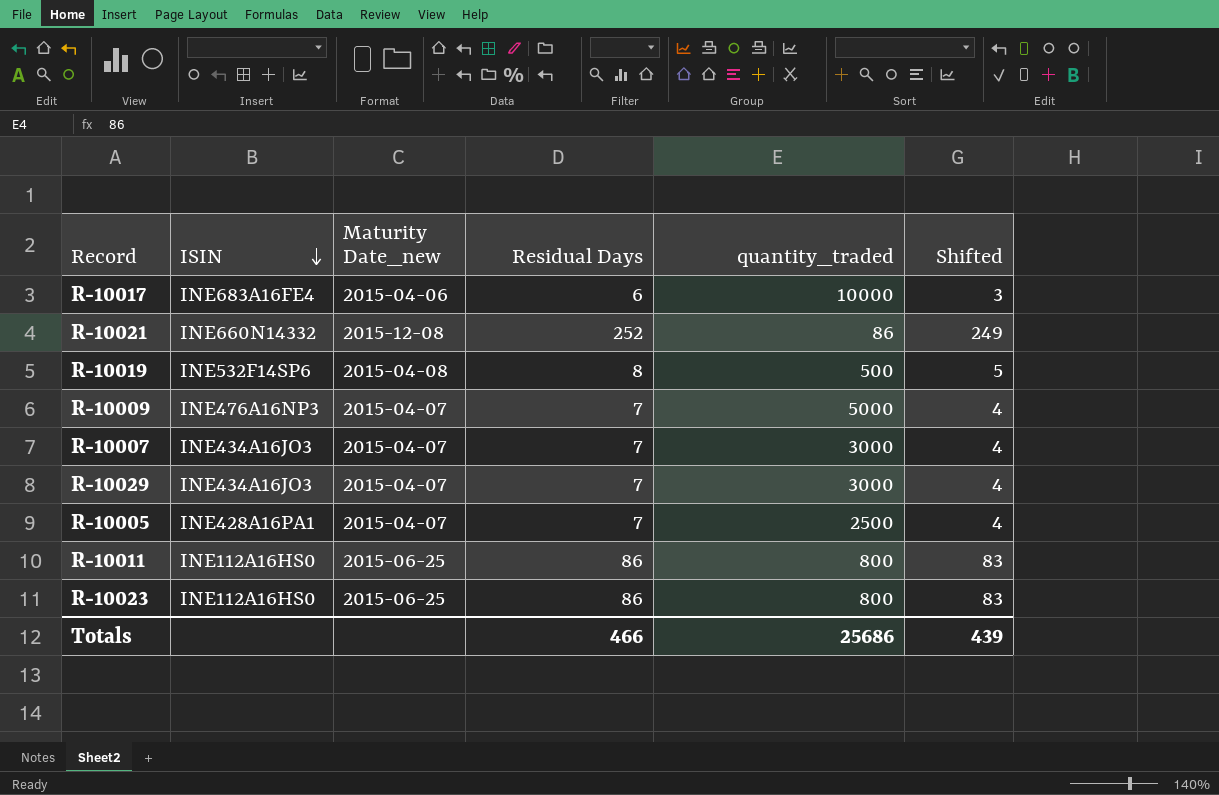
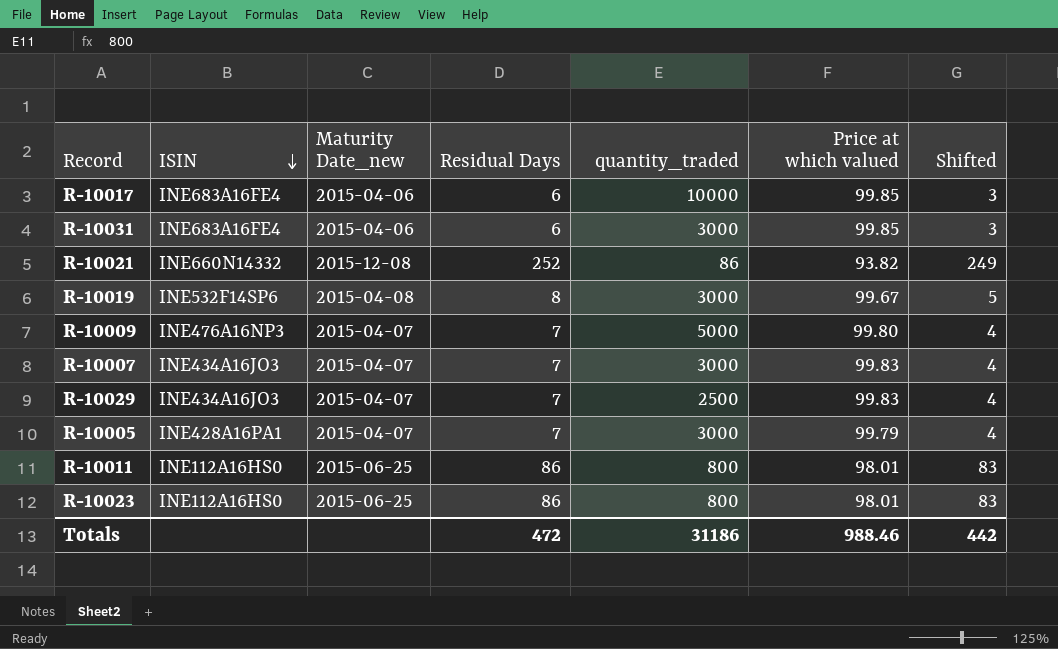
column Price at which valued | position: none -> 6
row R-10031: none -> INE683A16FE4 | 2015-04-06 | 6 | 3000 | 99.85 | 3
R-10019 | quantity_traded: 500 -> 3000
R-10029 | quantity_traded: 3000 -> 2500
R-10005 | quantity_traded: 2500 -> 3000
Totals | Residual Days: 466 -> 472
Totals | quantity_traded: 25686 -> 31186
Totals | Shifted: 439 -> 442

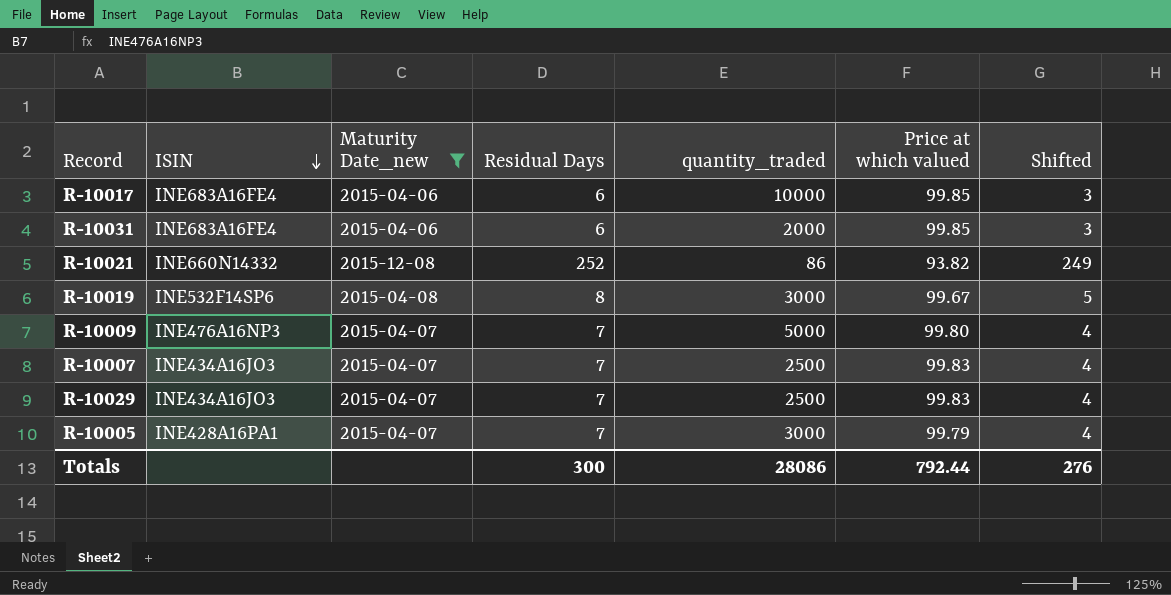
filter: none -> Maturity Date_new != 2015-06-25
R-10031 | quantity_traded: 3000 -> 2000
R-10007 | quantity_traded: 3000 -> 2500
Totals | Residual Days: 472 -> 300
Totals | quantity_traded: 31186 -> 28086
Totals | Price at which valued: 988.46 -> 792.44
Totals | Shifted: 442 -> 276

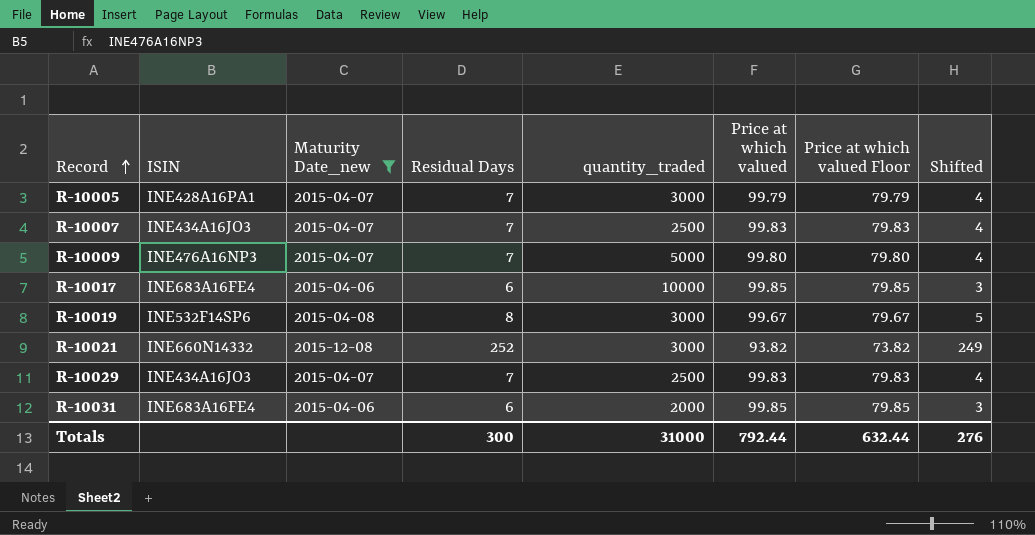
row order: ISIN descending -> Record ascending
column Price at which valued Floor | formula: none -> [Price at which valued] - 20
R-10021 | quantity_traded: 86 -> 3000
Totals | quantity_traded: 28086 -> 31000

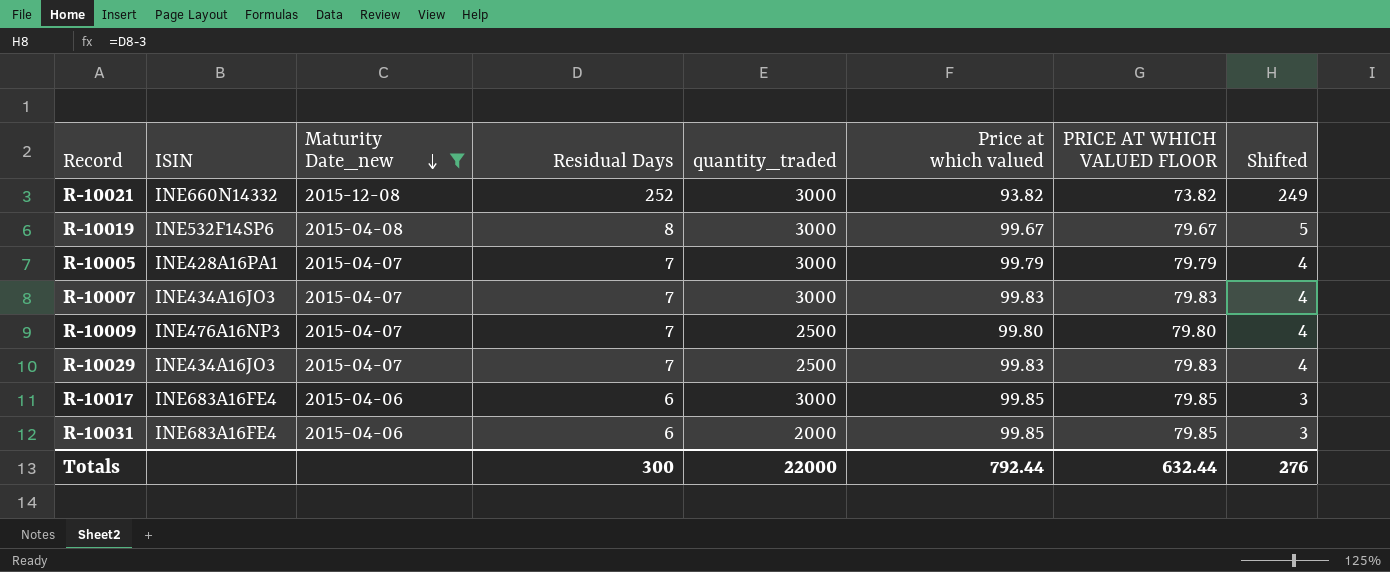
row order: Record ascending -> Maturity Date_new descending
column name: Price at which valued Floor -> PRICE AT WHICH VALUED FLOOR
R-10007 | quantity_traded: 2500 -> 3000
R-10009 | quantity_traded: 5000 -> 2500
R-10017 | quantity_traded: 10000 -> 3000
Totals | quantity_traded: 31000 -> 22000

